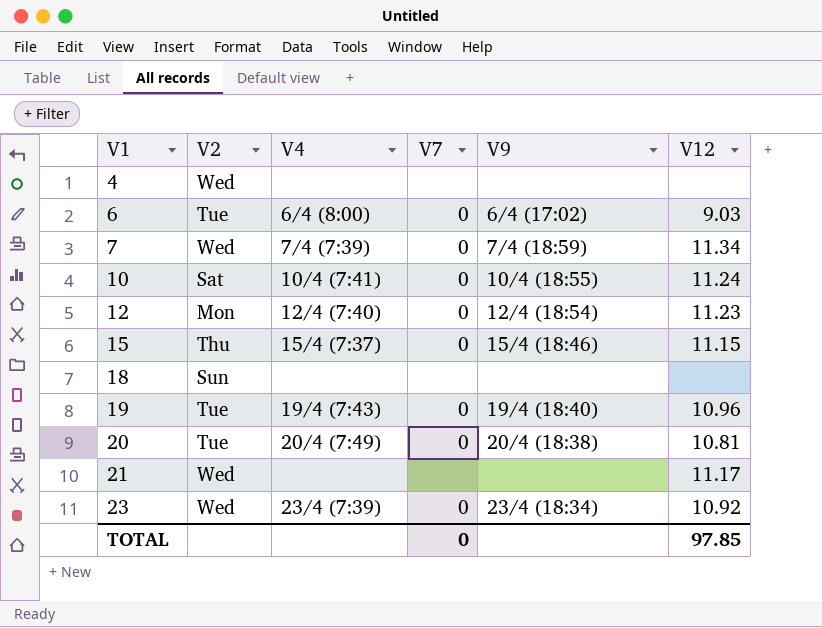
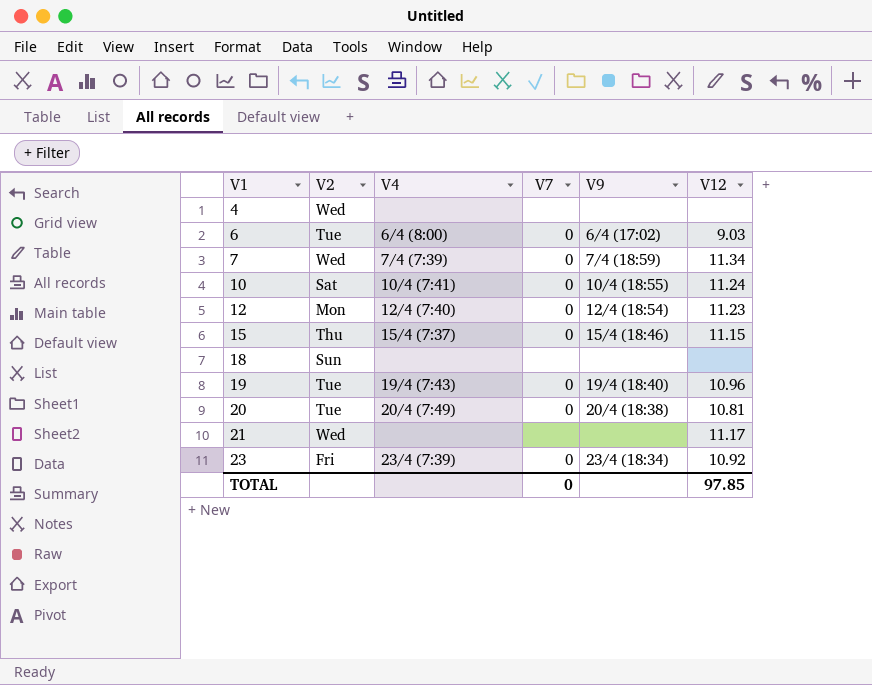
23 | V2: Wed -> Fri

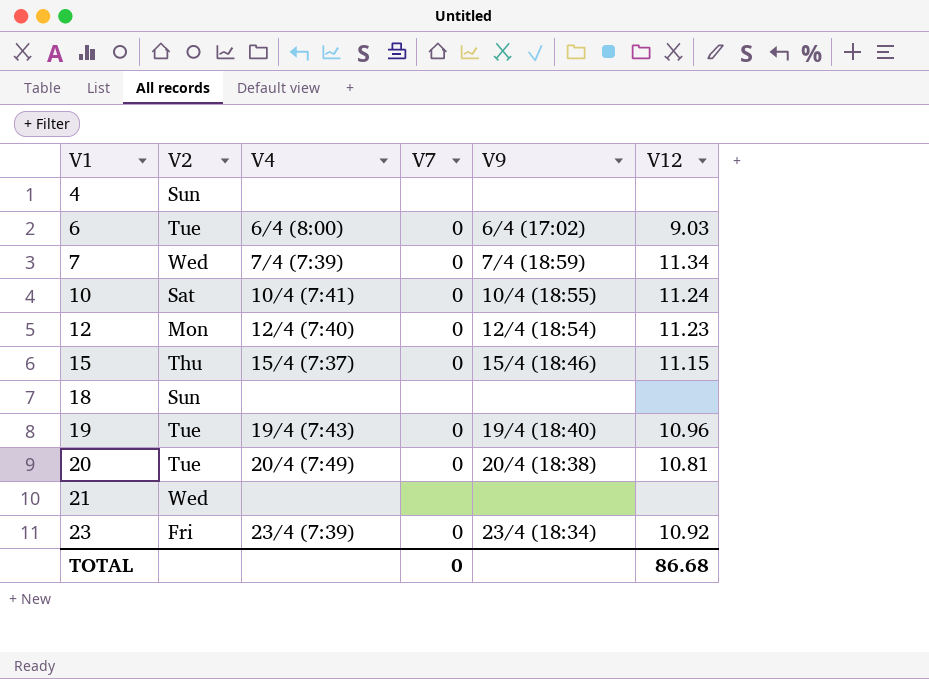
4 | V2: Wed -> Sun
21 | V12: 11.17 -> none
TOTAL | V12: 97.85 -> 86.68

